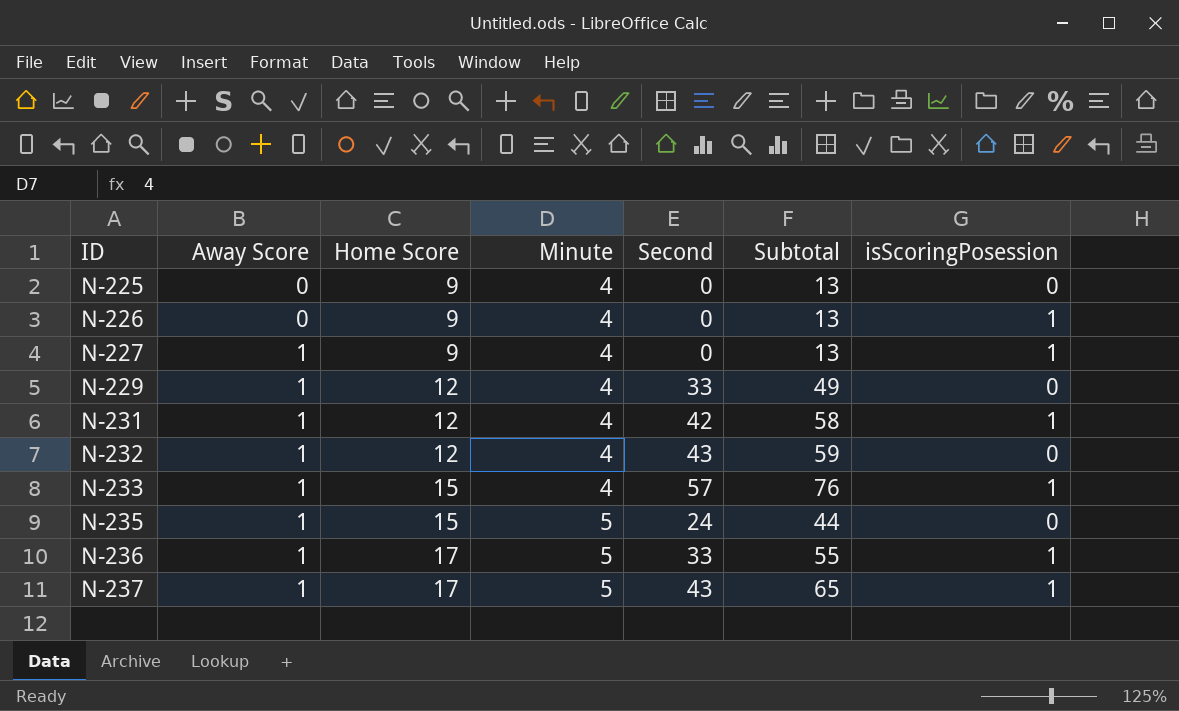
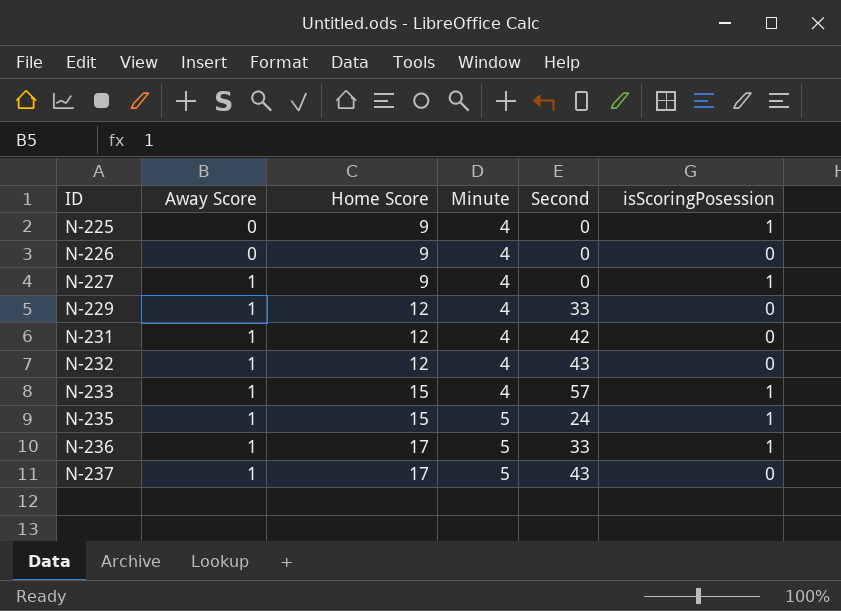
column Subtotal | formula: [Home Score] + [Minute] + [Second] -> none
N-225 | isScoringPosession: 0 -> 1
N-226 | isScoringPosession: 1 -> 0
N-231 | isScoringPosession: 1 -> 0
N-235 | isScoringPosession: 0 -> 1
N-237 | isScoringPosession: 1 -> 0

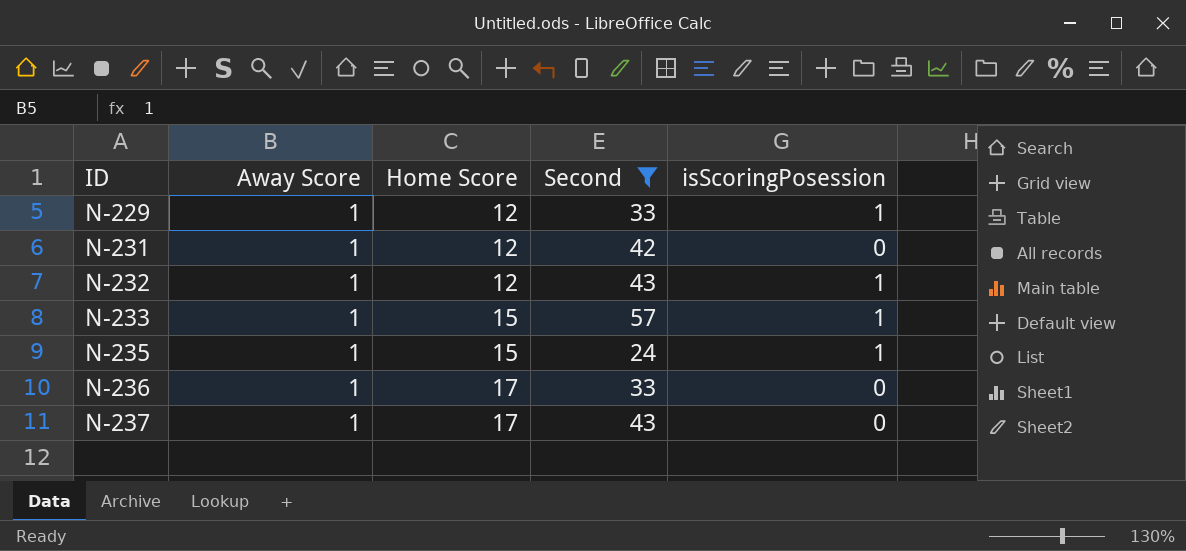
filter: none -> Second != 0
column Minute | position: 4 -> none
N-229 | isScoringPosession: 0 -> 1
N-232 | isScoringPosession: 0 -> 1
N-236 | isScoringPosession: 1 -> 0

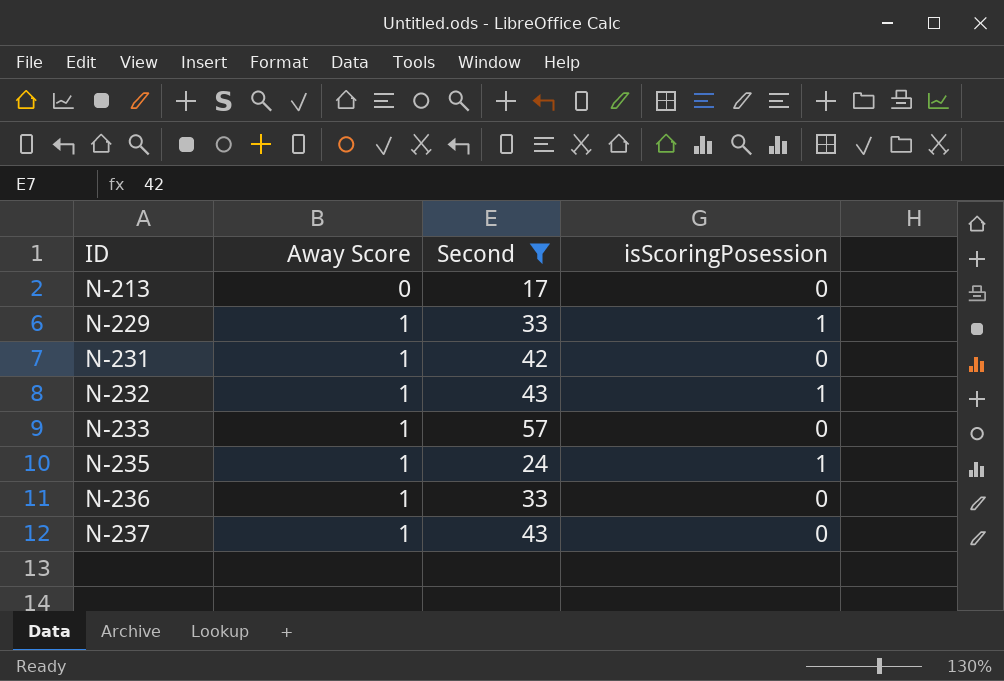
column Home Score | position: 3 -> none
row N-213: none -> 0 | 17 | 0
N-233 | isScoringPosession: 1 -> 0

